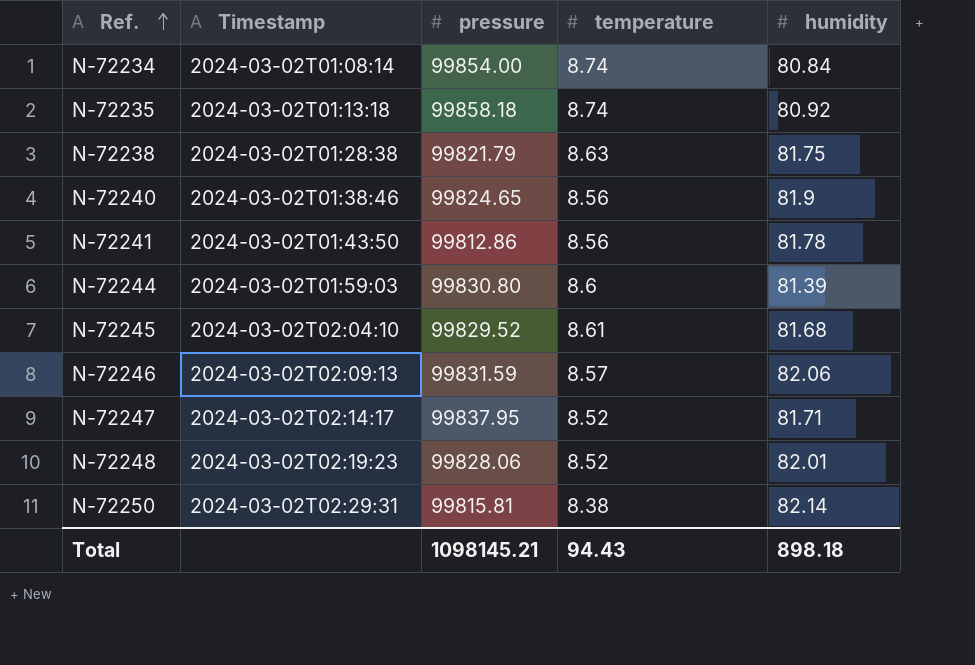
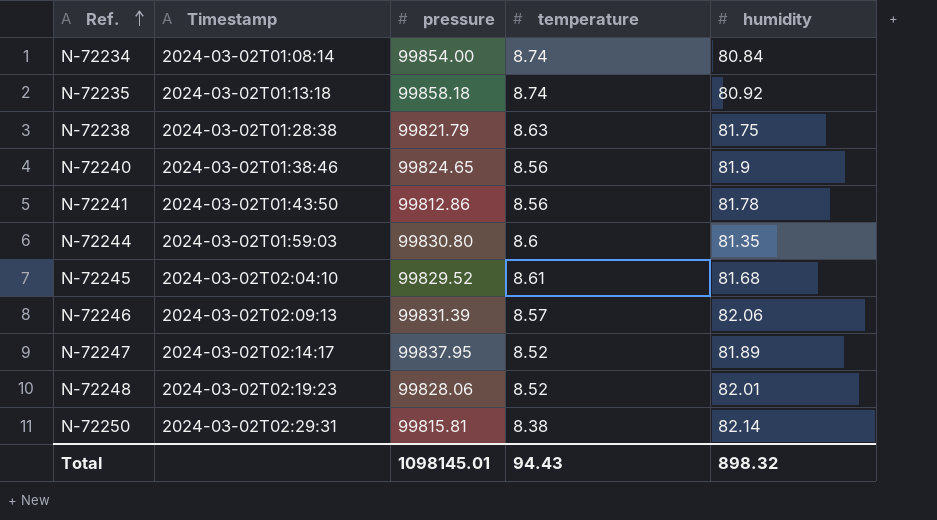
N-72244 | humidity: 81.39 -> 81.35
N-72246 | pressure: 99831.59 -> 99831.39
N-72247 | humidity: 81.71 -> 81.89
Total | pressure: 1098145.21 -> 1098145.01
Total | humidity: 898.18 -> 898.32

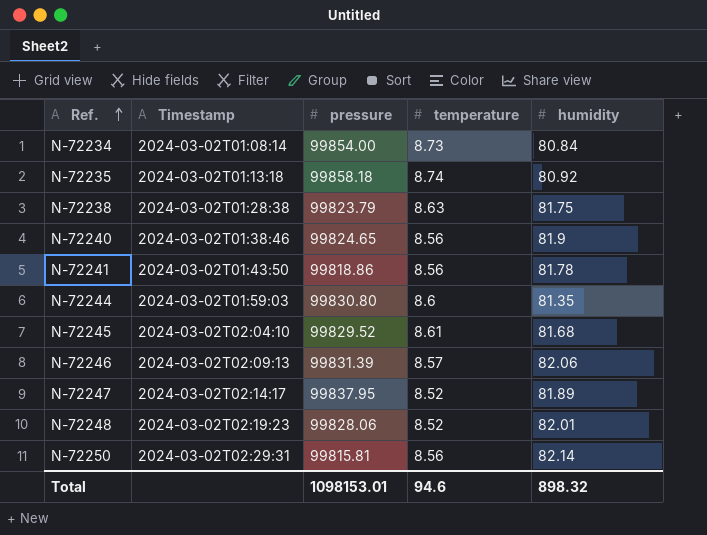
N-72234 | temperature: 8.74 -> 8.73
N-72238 | pressure: 99821.79 -> 99823.79
N-72241 | pressure: 99812.86 -> 99818.86
N-72250 | temperature: 8.38 -> 8.56
Total | pressure: 1098145.01 -> 1098153.01
Total | temperature: 94.43 -> 94.6

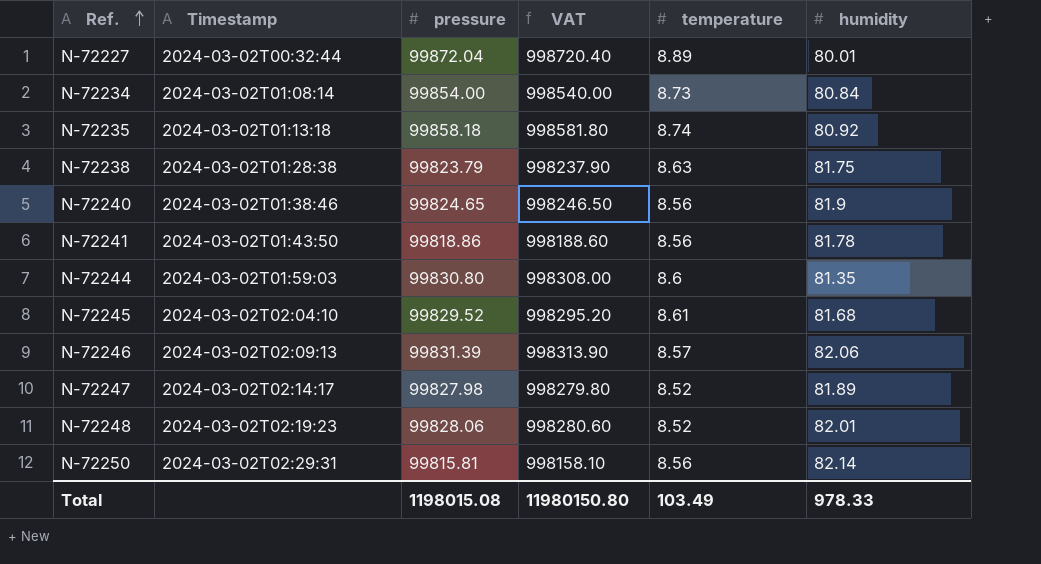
column VAT | formula: none -> [pressure] * 10
row N-72227: none -> 2024-03-02T00:32:44 | 99872.04 | 998720.40 | 8.89 | 80.01
N-72247 | pressure: 99837.95 -> 99827.98
Total | pressure: 1098153.01 -> 1198015.08
Total | temperature: 94.6 -> 103.49
Total | humidity: 898.32 -> 978.33

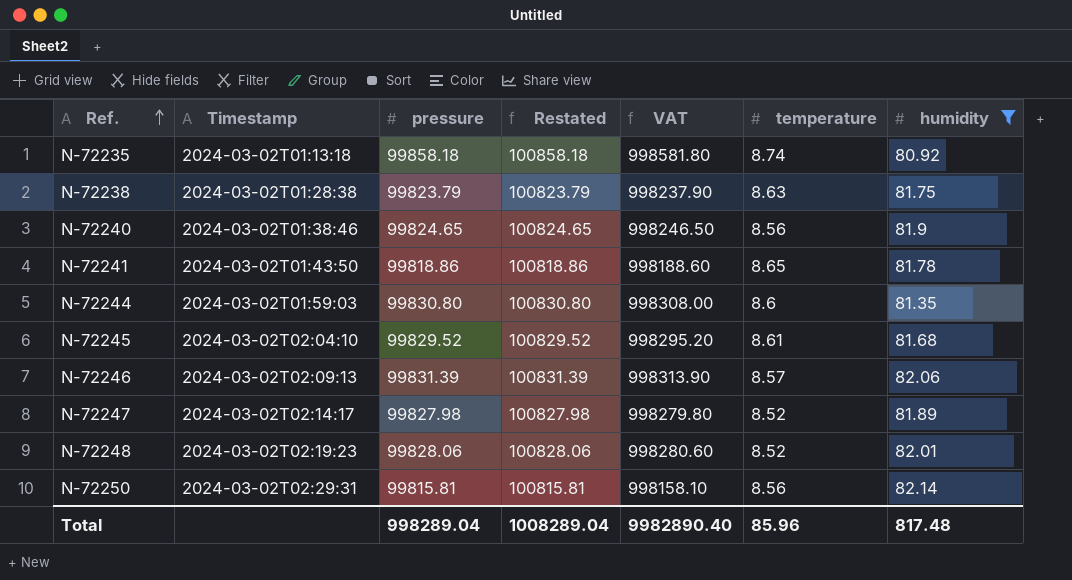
filter: none -> humidity >= 80.92
column Restated | formula: none -> [pressure] + 1000
N-72241 | temperature: 8.56 -> 8.65
Total | pressure: 1198015.08 -> 998289.04
Total | VAT: 11980150.80 -> 9982890.40
Total | temperature: 103.49 -> 85.96
Total | humidity: 978.33 -> 817.48

